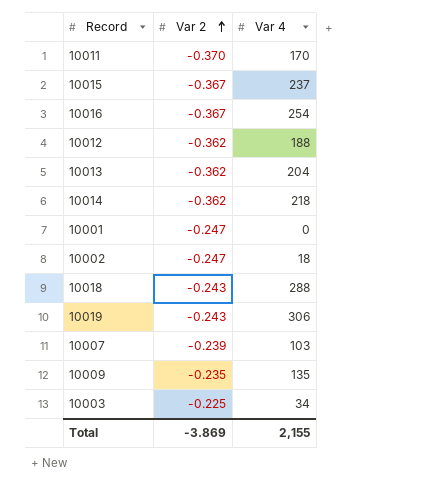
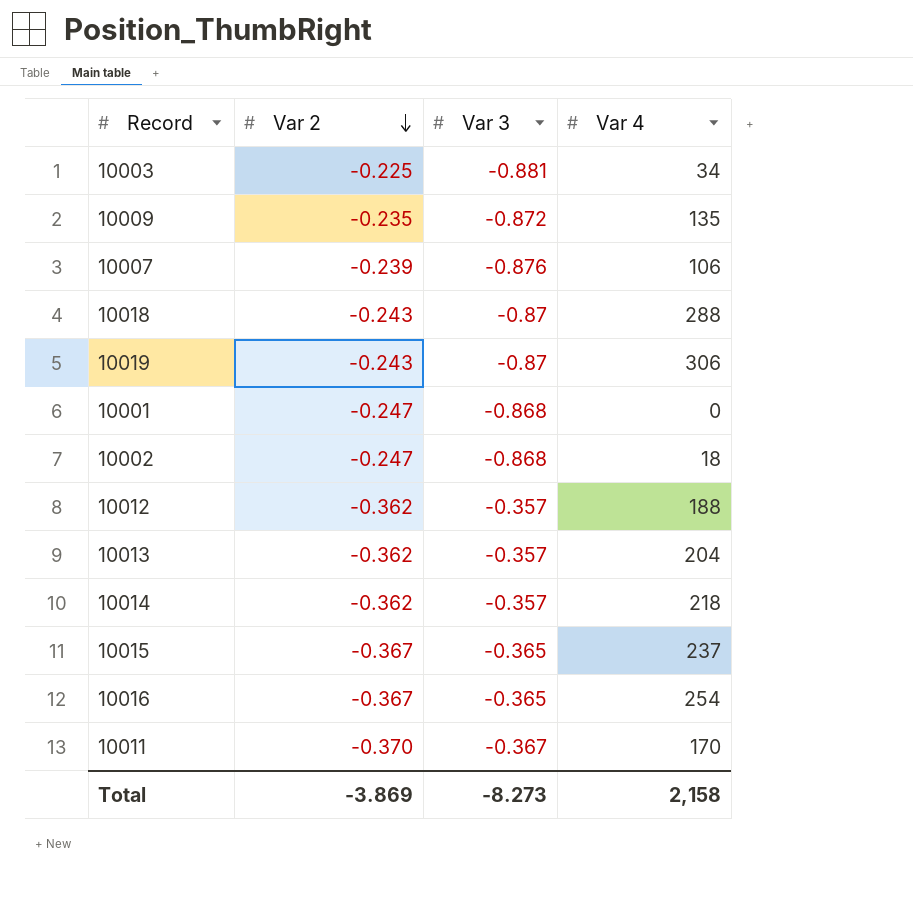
row order: Var 2 ascending -> Var 2 descending
column Var 3 | position: none -> 3
10007 | Var 4: 103 -> 106
Total | Var 4: 2,155 -> 2,158

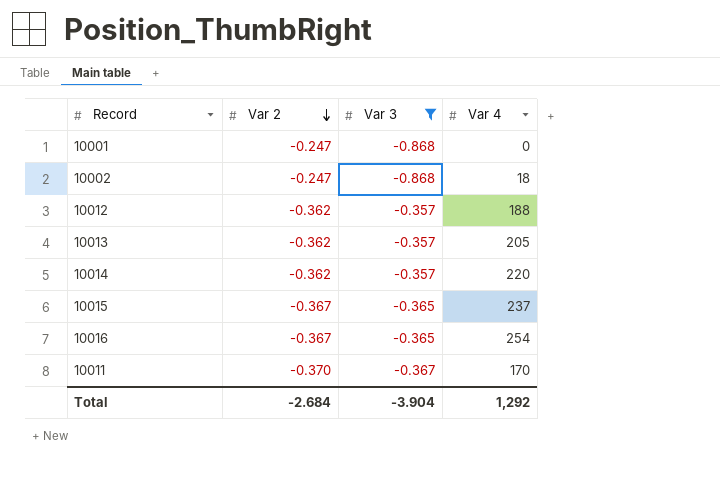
filter: none -> Var 3 >= -0.868
10013 | Var 4: 204 -> 205
10014 | Var 4: 218 -> 220
Total | Var 2: -3.869 -> -2.684
Total | Var 3: -8.273 -> -3.904
Total | Var 4: 2,158 -> 1,292

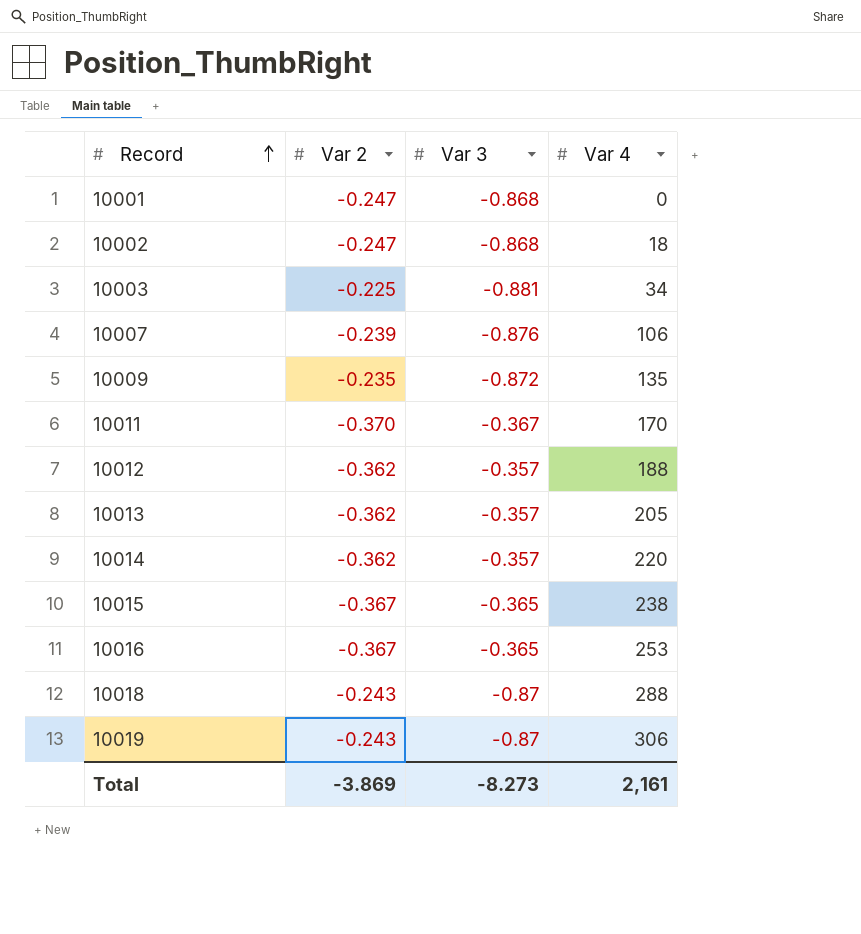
filter: Var 3 >= -0.868 -> none
row order: Var 2 descending -> Record ascending
10015 | Var 4: 237 -> 238
10016 | Var 4: 254 -> 253
Total | Var 2: -2.684 -> -3.869
Total | Var 3: -3.904 -> -8.273
Total | Var 4: 1,292 -> 2,161

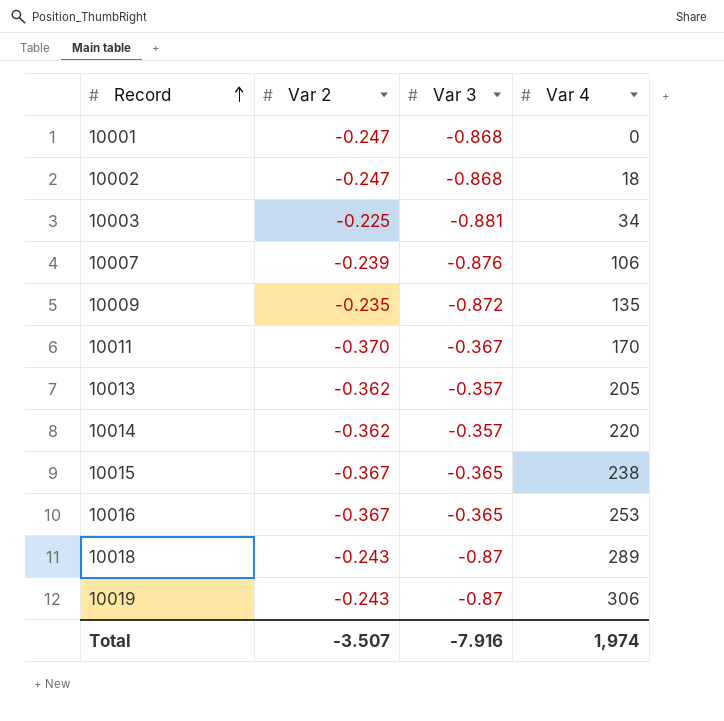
row 10012: -0.362 | -0.357 | 188 -> none
10018 | Var 4: 288 -> 289
Total | Var 2: -3.869 -> -3.507
Total | Var 3: -8.273 -> -7.916
Total | Var 4: 2,161 -> 1,974

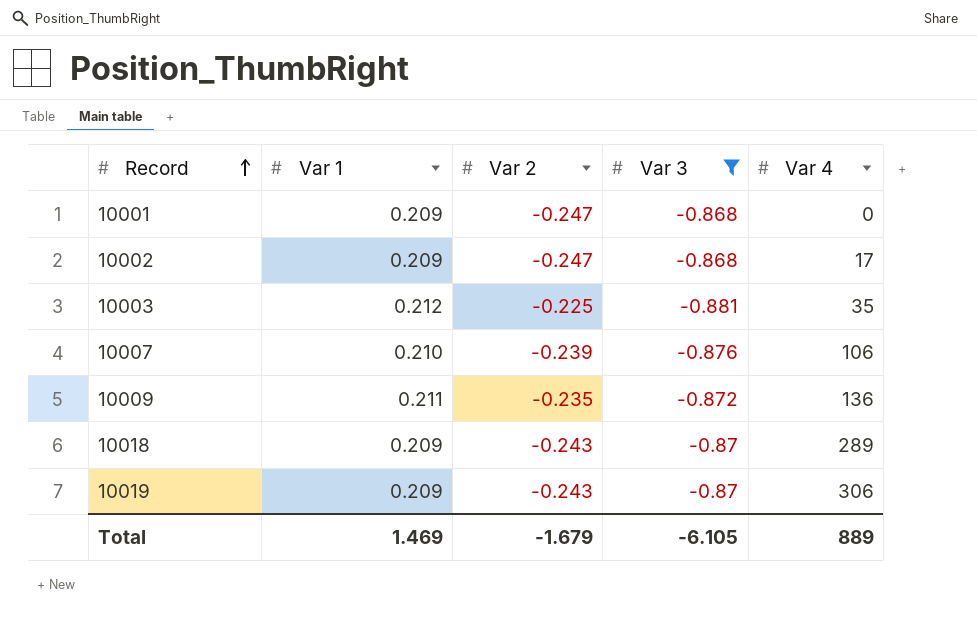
filter: none -> Var 3 <= -0.868
column Var 1 | position: none -> 2
10002 | Var 4: 18 -> 17
10003 | Var 4: 34 -> 35
10009 | Var 4: 135 -> 136
Total | Var 2: -3.507 -> -1.679
Total | Var 3: -7.916 -> -6.105
Total | Var 4: 1,974 -> 889

